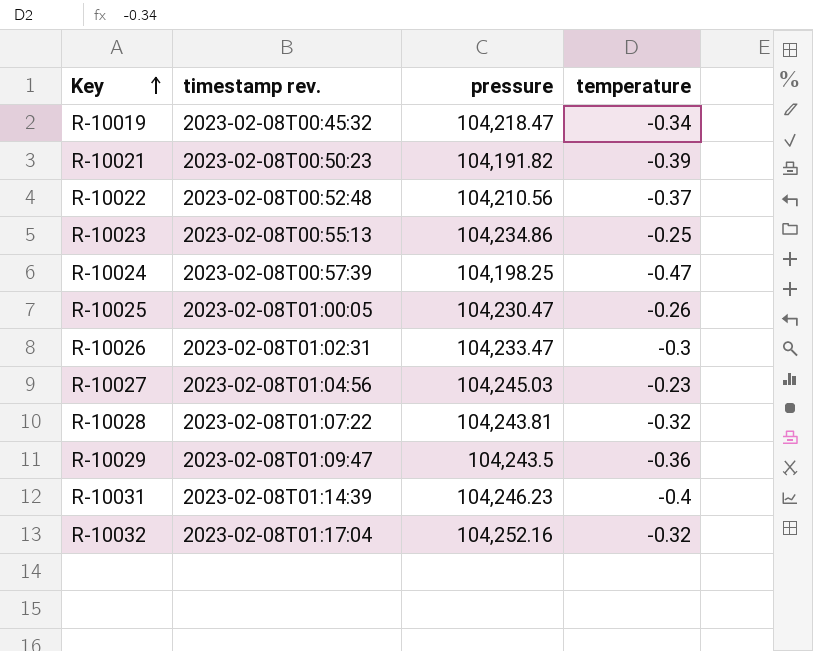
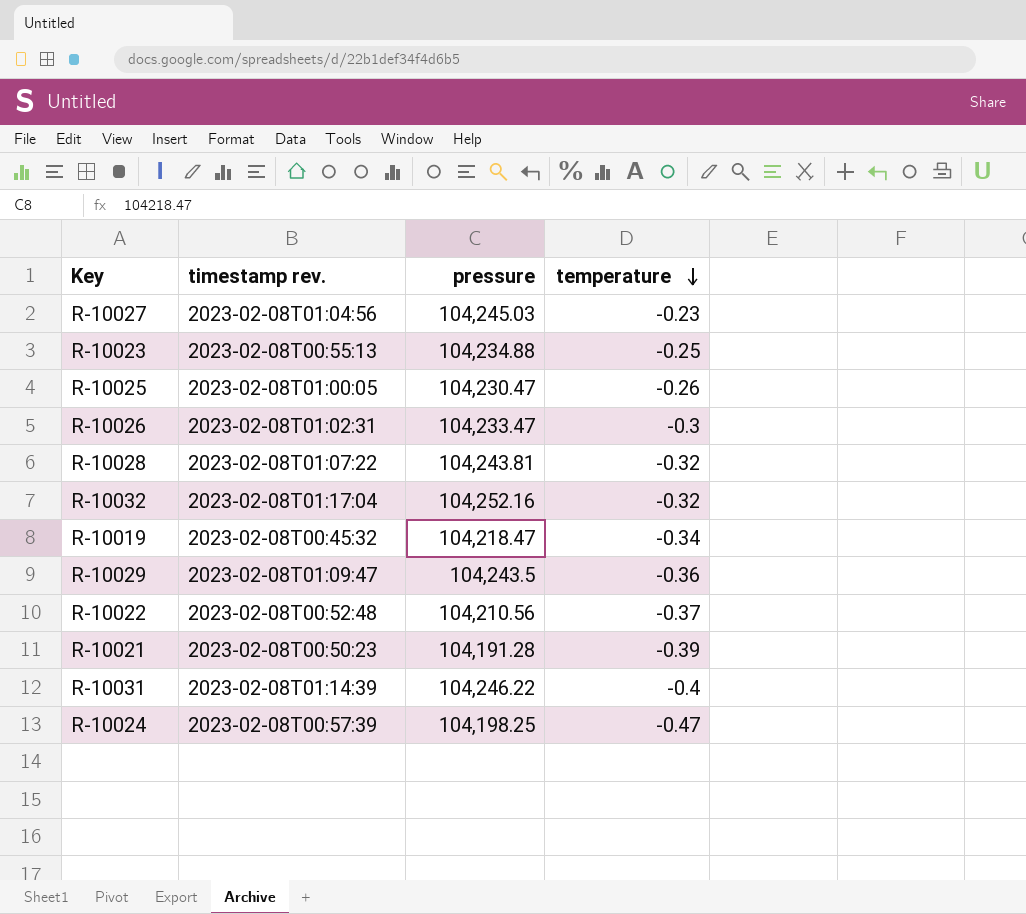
row order: Key ascending -> temperature descending
R-10023 | pressure: 104,234.86 -> 104,234.88
R-10021 | pressure: 104,191.82 -> 104,191.28
R-10031 | pressure: 104,246.23 -> 104,246.22

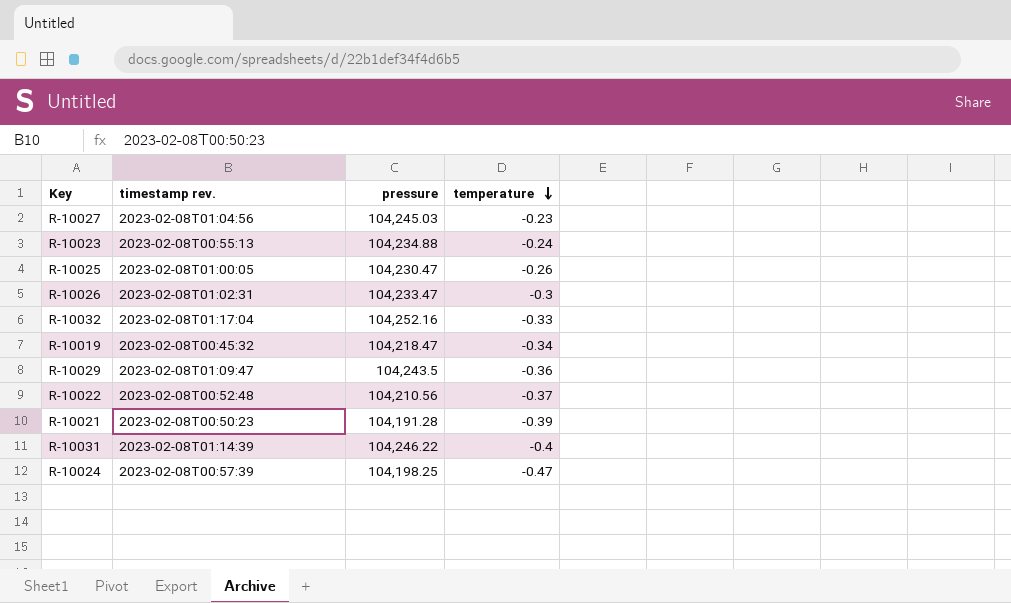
row R-10028: 2023-02-08T01:07:22 | 104,243.81 | -0.32 -> none
R-10023 | temperature: -0.25 -> -0.24
R-10032 | temperature: -0.32 -> -0.33

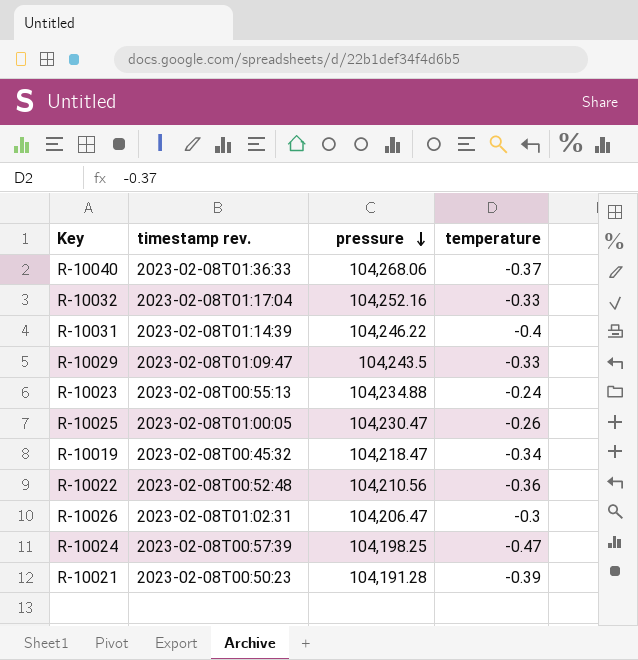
row order: temperature descending -> pressure descending
row R-10027: 2023-02-08T01:04:56 | 104,245.03 | -0.23 -> none
row R-10040: none -> 2023-02-08T01:36:33 | 104,268.06 | -0.37
R-10029 | temperature: -0.36 -> -0.33
R-10022 | temperature: -0.37 -> -0.36
R-10026 | pressure: 104,233.47 -> 104,206.47

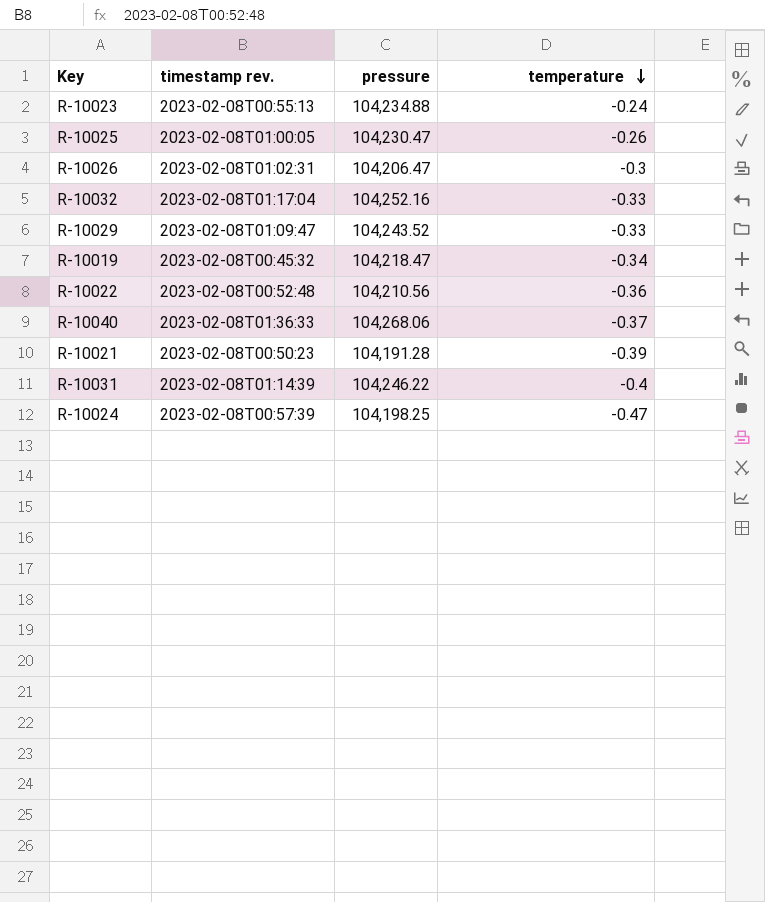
row order: pressure descending -> temperature descending
R-10029 | pressure: 104,243.5 -> 104,243.52

